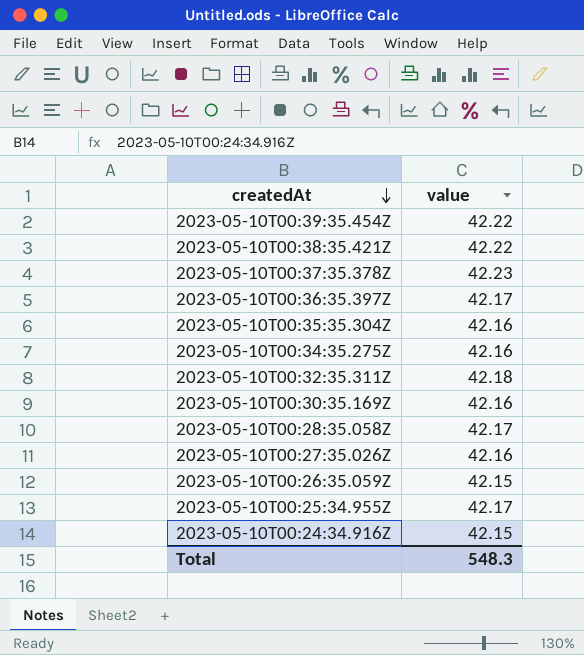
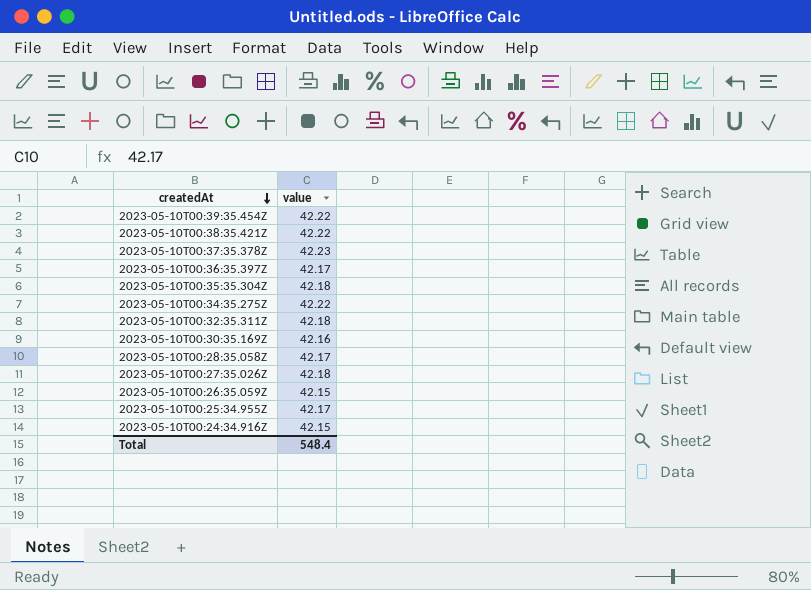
2023-05-10T00:35:35.304Z | value: 42.16 -> 42.18
2023-05-10T00:34:35.275Z | value: 42.16 -> 42.22
2023-05-10T00:27:35.026Z | value: 42.16 -> 42.18
Total | value: 548.3 -> 548.4

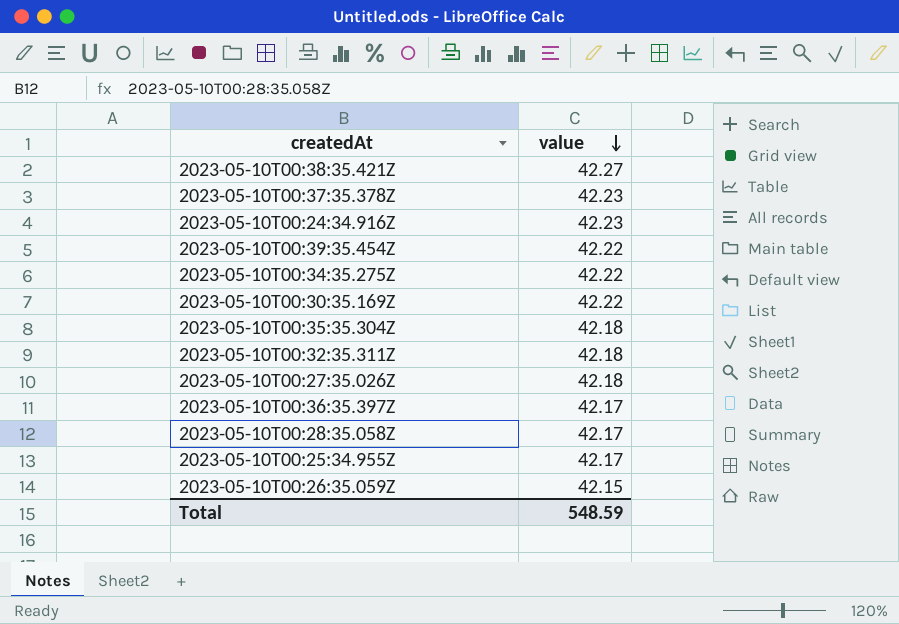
row order: createdAt descending -> value descending
2023-05-10T00:38:35.421Z | value: 42.22 -> 42.27
2023-05-10T00:24:34.916Z | value: 42.15 -> 42.23
2023-05-10T00:30:35.169Z | value: 42.16 -> 42.22
Total | value: 548.4 -> 548.59

